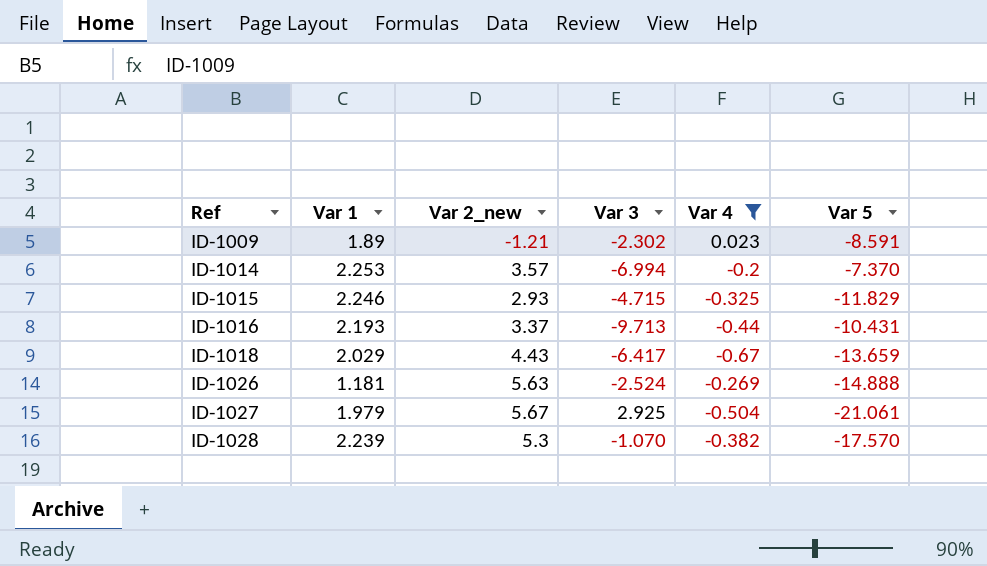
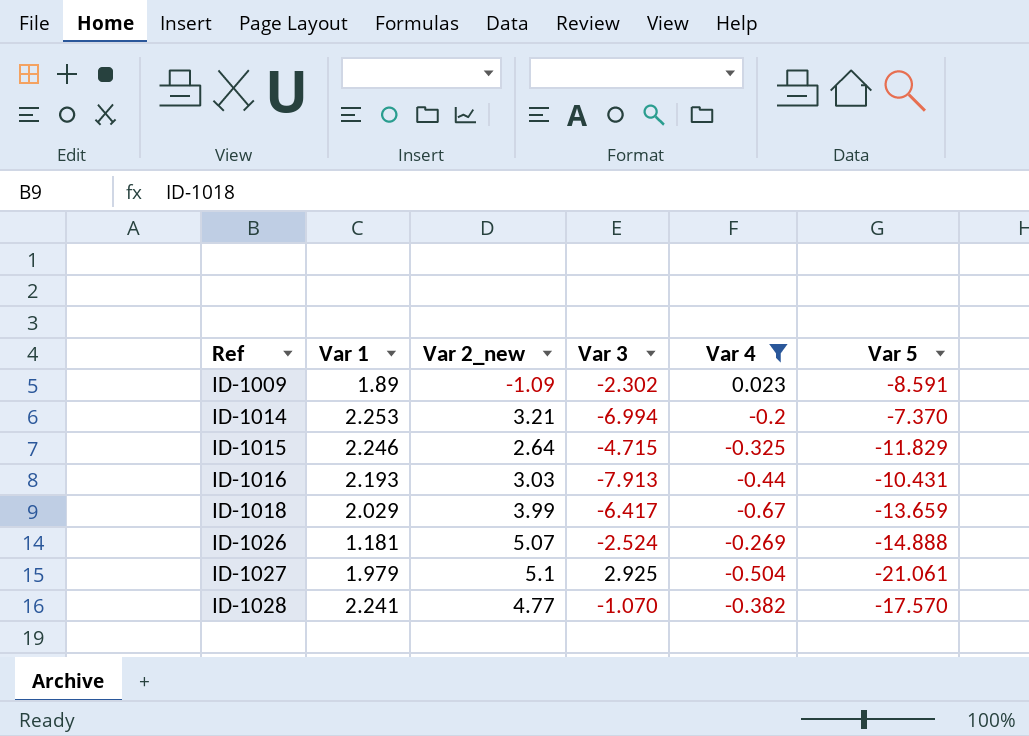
ID-1009 | Var 2_new: -1.21 -> -1.09
ID-1014 | Var 2_new: 3.57 -> 3.21
ID-1015 | Var 2_new: 2.93 -> 2.64
ID-1016 | Var 2_new: 3.37 -> 3.03
ID-1016 | Var 3: -9.713 -> -7.913
ID-1018 | Var 2_new: 4.43 -> 3.99
ID-1026 | Var 2_new: 5.63 -> 5.07
ID-1027 | Var 2_new: 5.67 -> 5.1
ID-1028 | Var 1: 2.239 -> 2.241
ID-1028 | Var 2_new: 5.3 -> 4.77

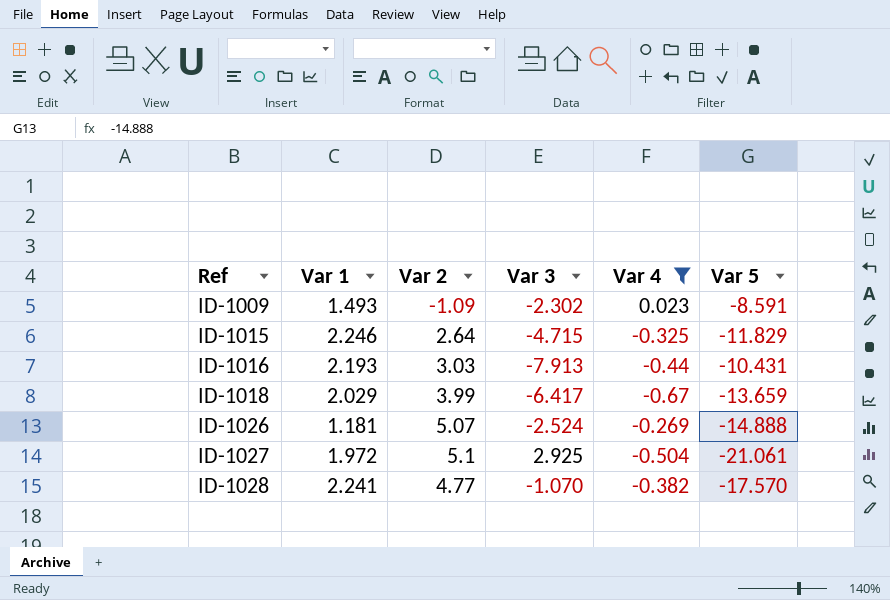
column name: Var 2_new -> Var 2
row ID-1014: 2.253 | 3.21 | -6.994 | -0.2 | -7.370 -> none
ID-1009 | Var 1: 1.89 -> 1.493
ID-1027 | Var 1: 1.979 -> 1.972

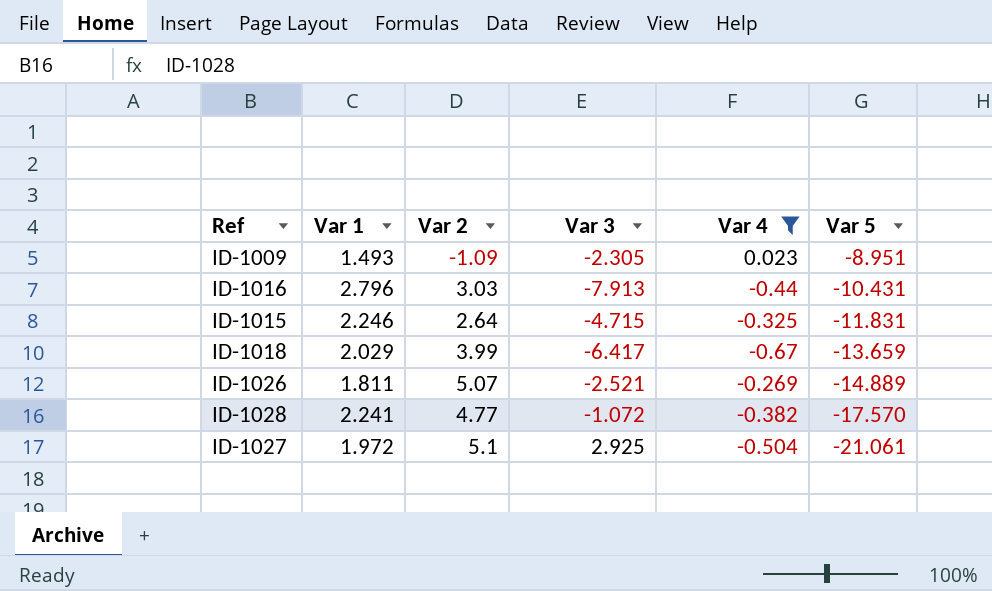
row order: Ref ascending -> Var 5 descending
ID-1009 | Var 3: -2.302 -> -2.305
ID-1009 | Var 5: -8.591 -> -8.951
ID-1016 | Var 1: 2.193 -> 2.796
ID-1015 | Var 5: -11.829 -> -11.831
ID-1026 | Var 1: 1.181 -> 1.811
ID-1026 | Var 3: -2.524 -> -2.521
ID-1026 | Var 5: -14.888 -> -14.889
ID-1028 | Var 3: -1.070 -> -1.072

